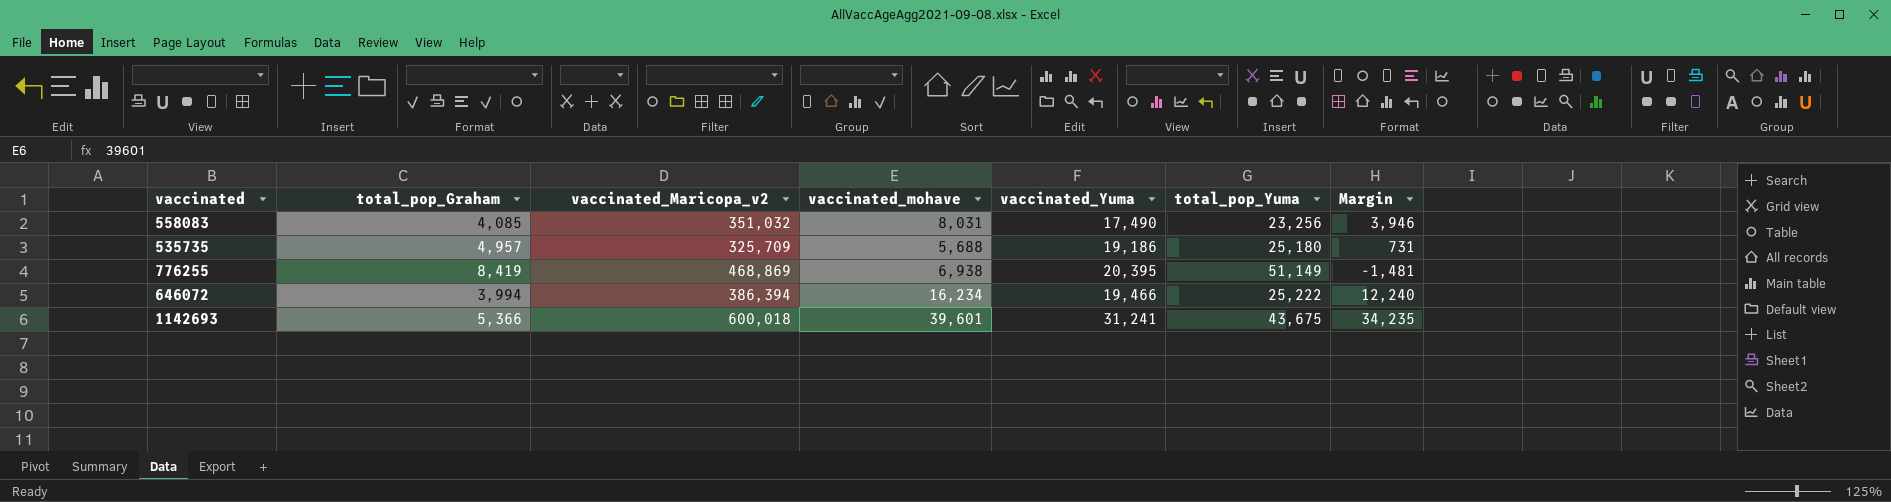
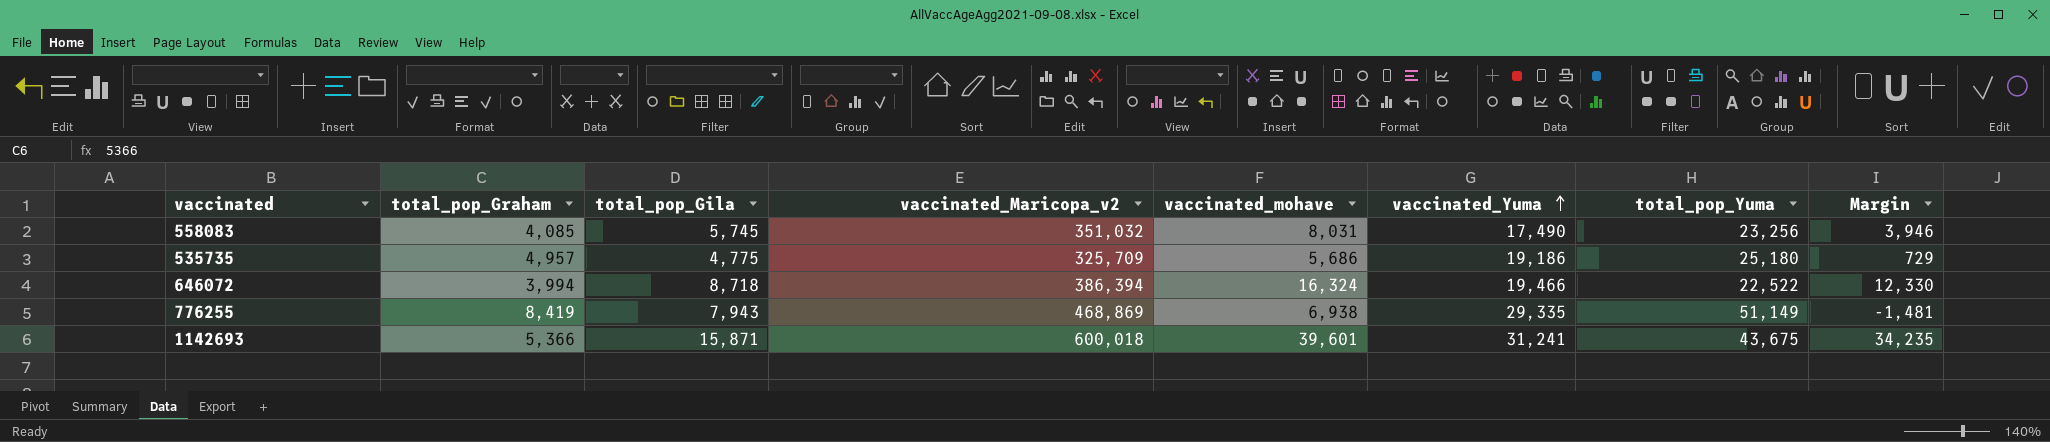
row order: none -> vaccinated_Yuma ascending
column total_pop_Gila | position: none -> 3
535735 | vaccinated_mohave: 5,688 -> 5,686
535735 | Margin: 731 -> 729
646072 | vaccinated_mohave: 16,234 -> 16,324
646072 | total_pop_Yuma: 25,222 -> 22,522
646072 | Margin: 12,240 -> 12,330
776255 | vaccinated_Yuma: 20,395 -> 29,335

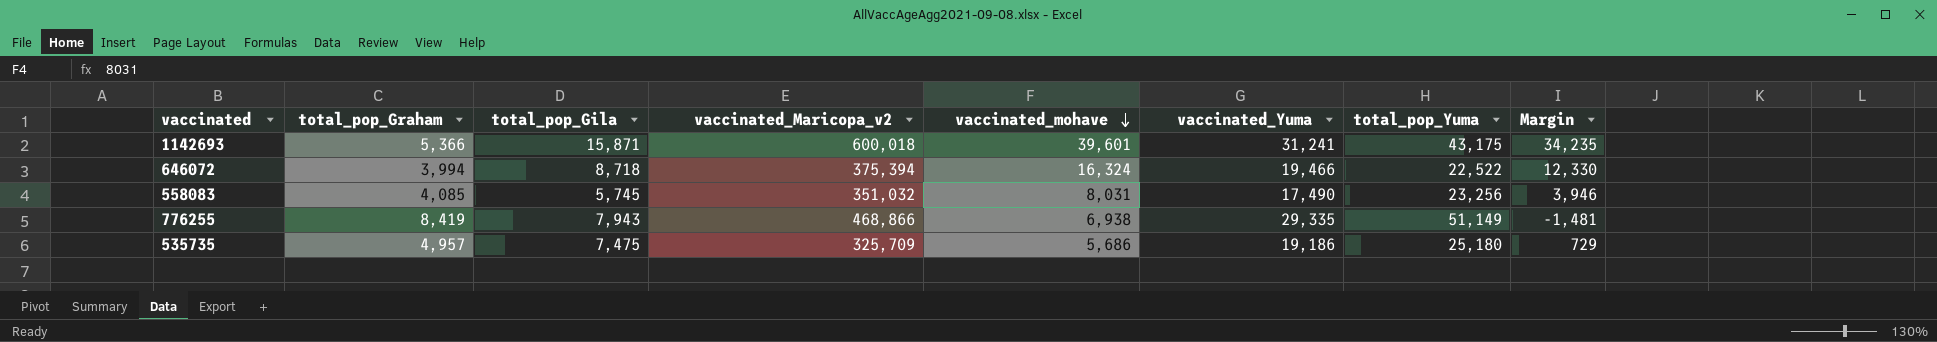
row order: vaccinated_Yuma ascending -> vaccinated_mohave descending
1142693 | total_pop_Yuma: 43,675 -> 43,175
646072 | vaccinated_Maricopa_v2: 386,394 -> 375,394
776255 | vaccinated_Maricopa_v2: 468,869 -> 468,866
535735 | total_pop_Gila: 4,775 -> 7,475

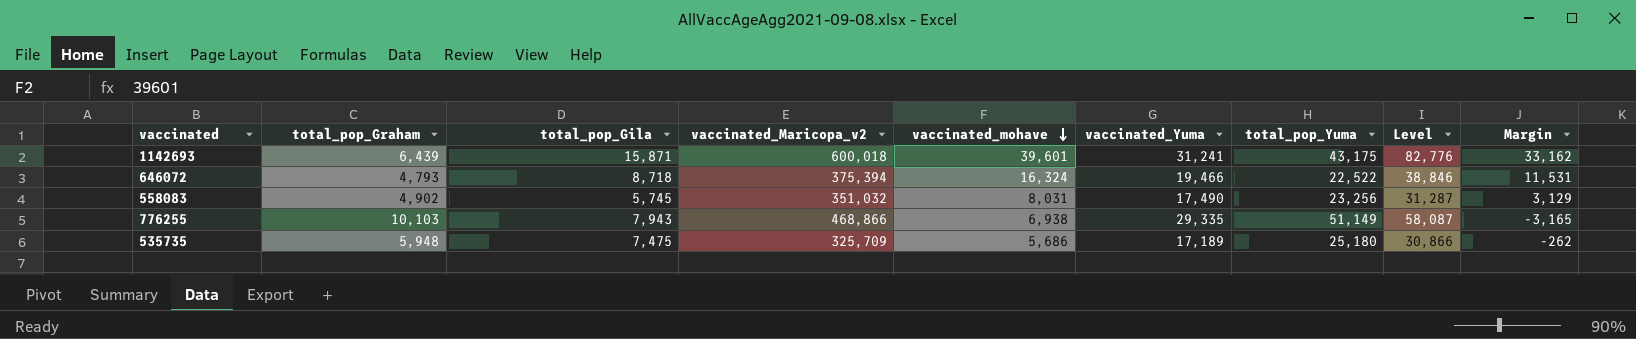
column Level | formula: none -> [vaccinated_mohave] + [total_pop_Yuma]
1142693 | total_pop_Graham: 5,366 -> 6,439
1142693 | Margin: 34,235 -> 33,162
646072 | total_pop_Graham: 3,994 -> 4,793
646072 | Margin: 12,330 -> 11,531
558083 | total_pop_Graham: 4,085 -> 4,902
558083 | Margin: 3,946 -> 3,129
776255 | total_pop_Graham: 8,419 -> 10,103
776255 | Margin: -1,481 -> -3,165
535735 | total_pop_Graham: 4,957 -> 5,948
535735 | vaccinated_Yuma: 19,186 -> 17,189
535735 | Margin: 729 -> -262

